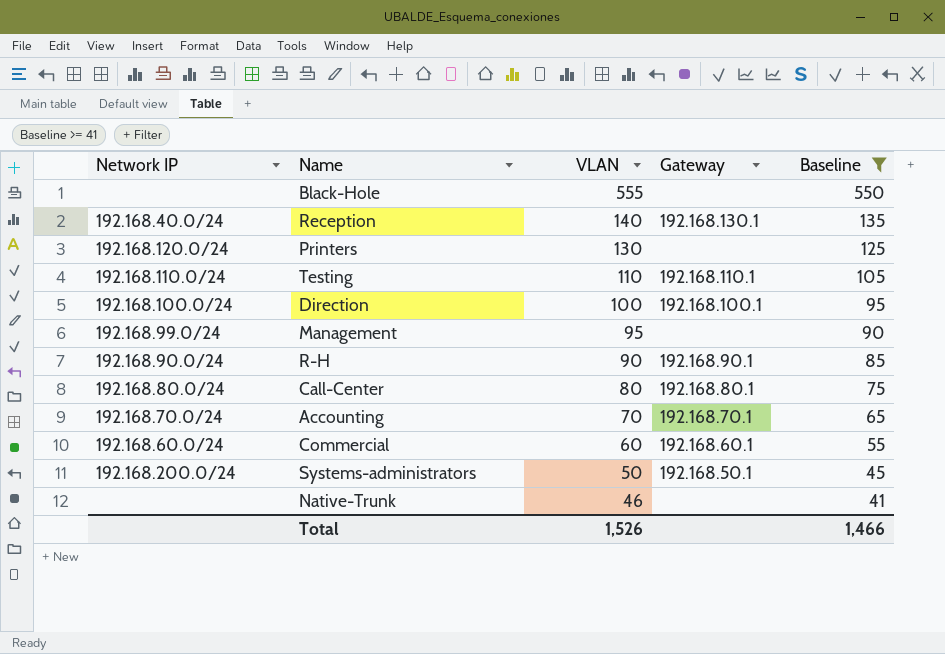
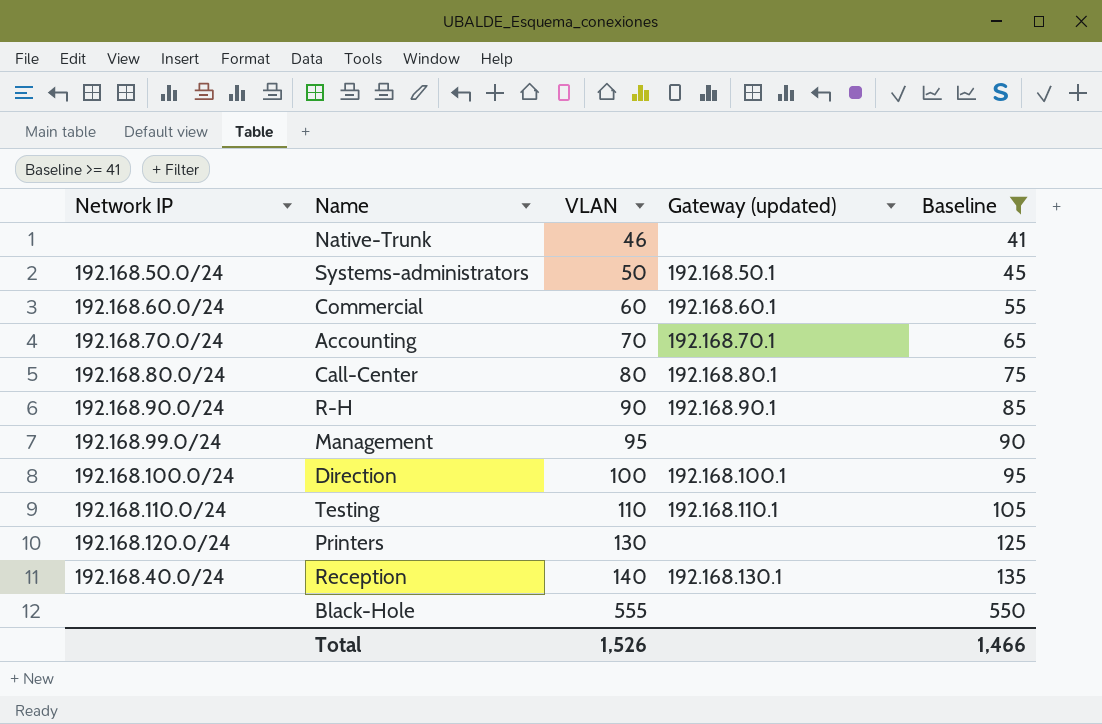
row order: VLAN descending -> VLAN ascending
column name: Gateway -> Gateway (updated)
Systems-administrators | Network IP: 192.168.200.0/24 -> 192.168.50.0/24

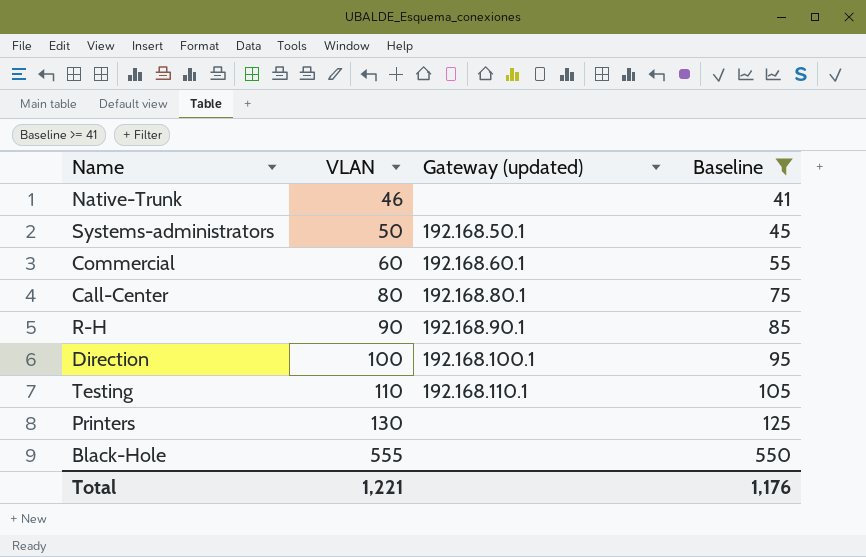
column Network IP | position: 1 -> none
row Accounting: 192.168.70.0/24 | 70 | 192.168.70.1 | 65 -> none
row Management: 192.168.99.0/24 | 95 | none | 90 -> none
row Reception: 192.168.40.0/24 | 140 | 192.168.130.1 | 135 -> none
Total | VLAN: 1,526 -> 1,221
Total | Baseline: 1,466 -> 1,176

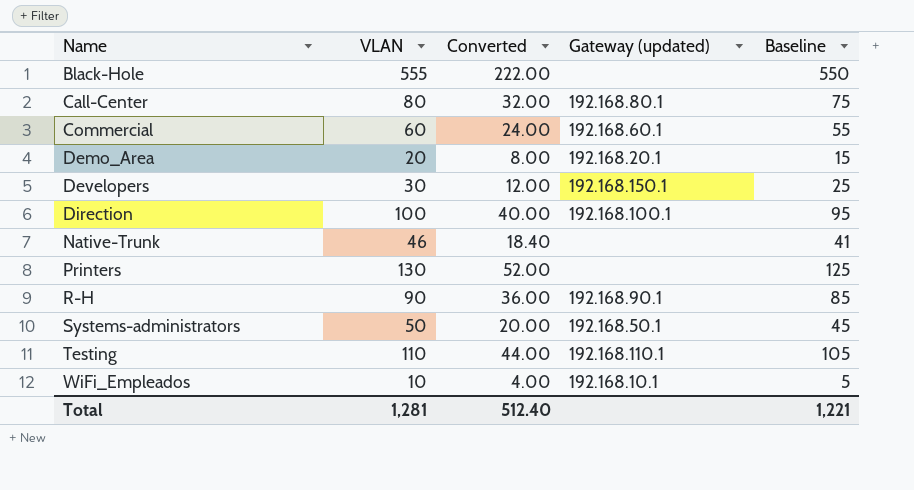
filter: Baseline >= 41 -> none
row order: VLAN ascending -> Name ascending
column Converted | formula: none -> [VLAN] * 0.4
Total | VLAN: 1,221 -> 1,281
Total | Baseline: 1,176 -> 1,221

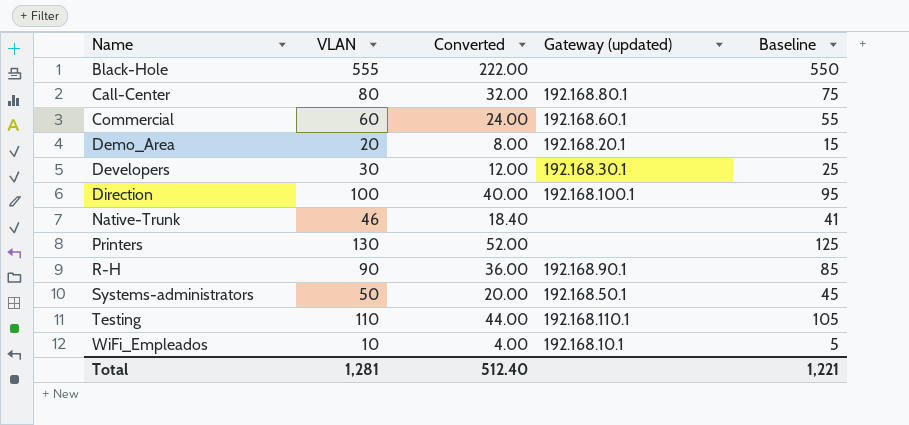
Developers | Gateway (updated): 192.168.150.1 -> 192.168.30.1

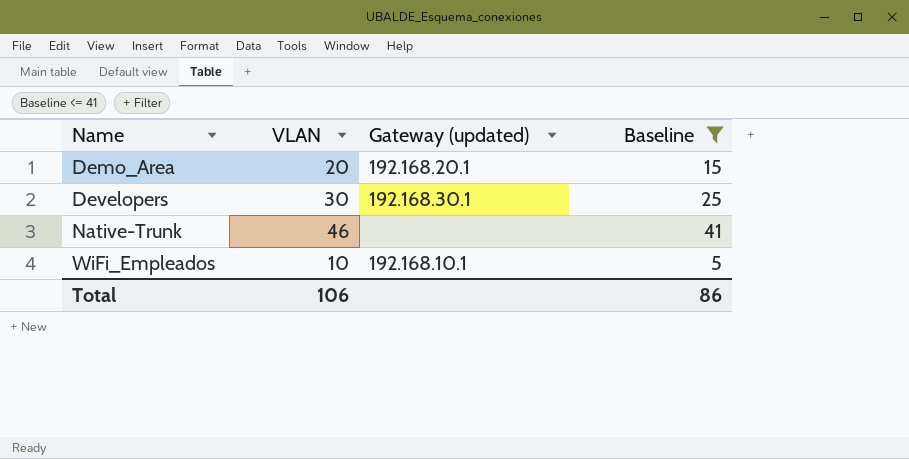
filter: none -> Baseline <= 41
column Converted | formula: [VLAN] * 0.4 -> none
Total | VLAN: 1,281 -> 106
Total | Baseline: 1,221 -> 86

